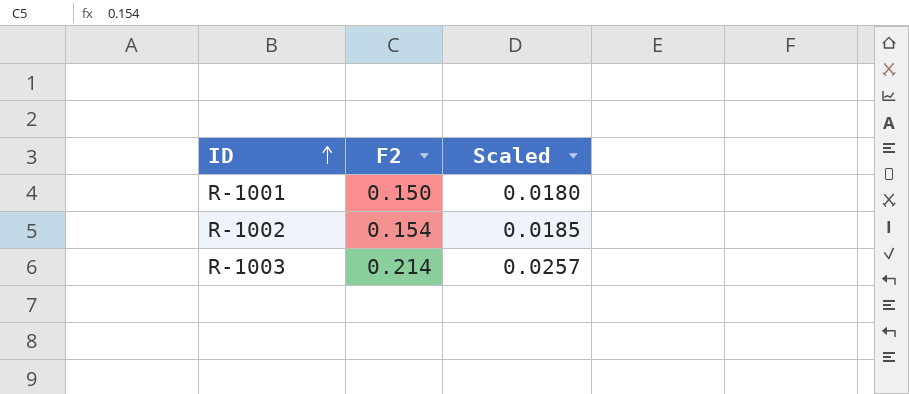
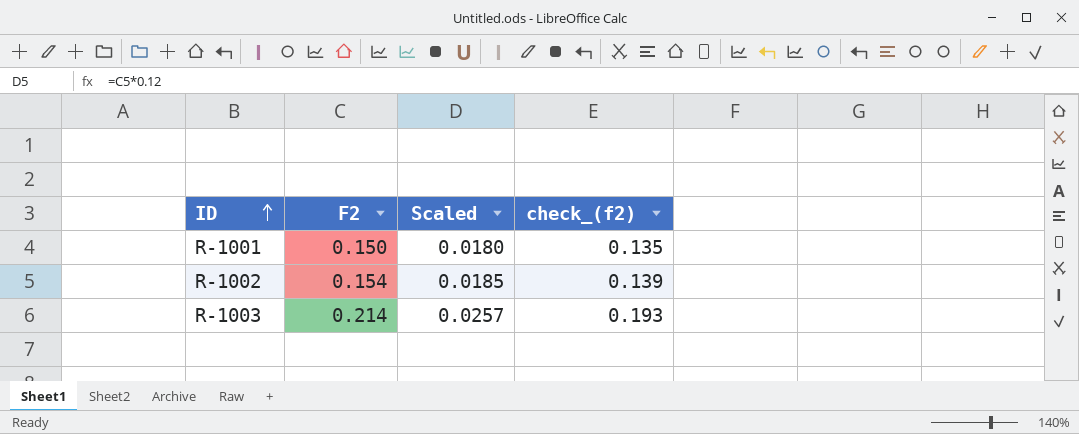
column check_(f2) | formula: none -> [F2] * 0.9

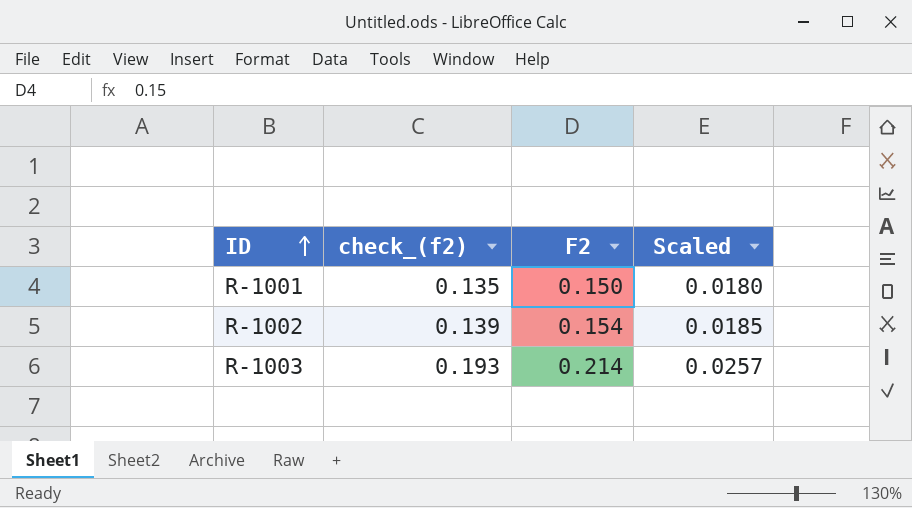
column check_(f2) | position: 4 -> 2

